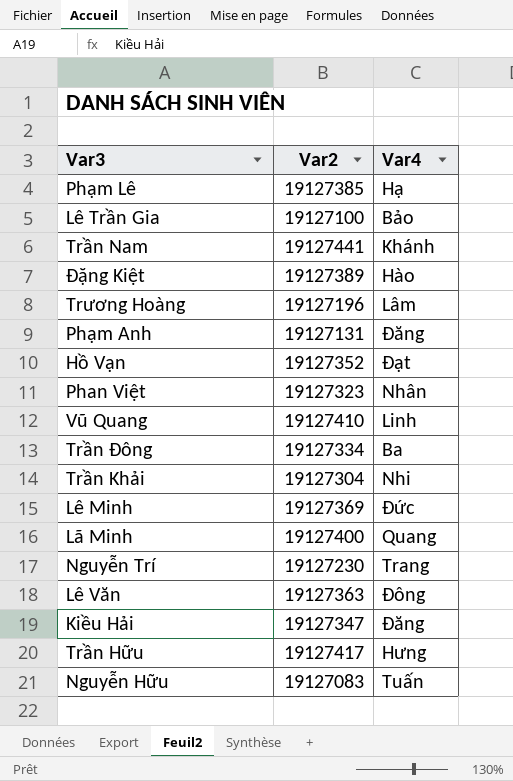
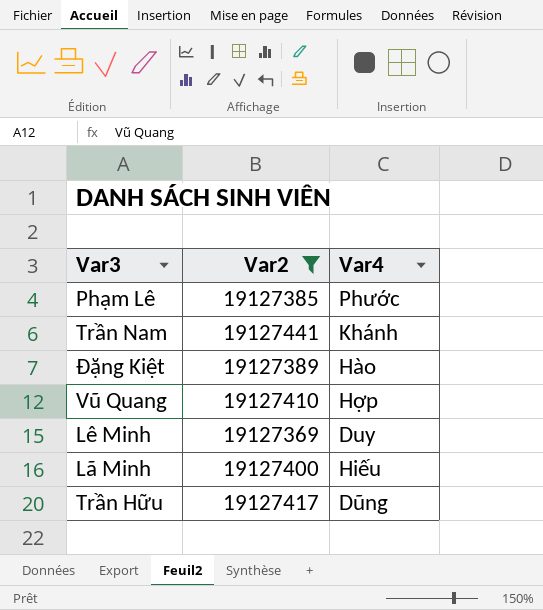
filter: none -> Var2 >= 19127369
Phạm Lê | Var4: Hạ -> Phước
Vũ Quang | Var4: Linh -> Hợp
Lê Minh | Var4: Đức -> Duy
Lã Minh | Var4: Quang -> Hiếu
Trần Hữu | Var4: Hưng -> Dũng

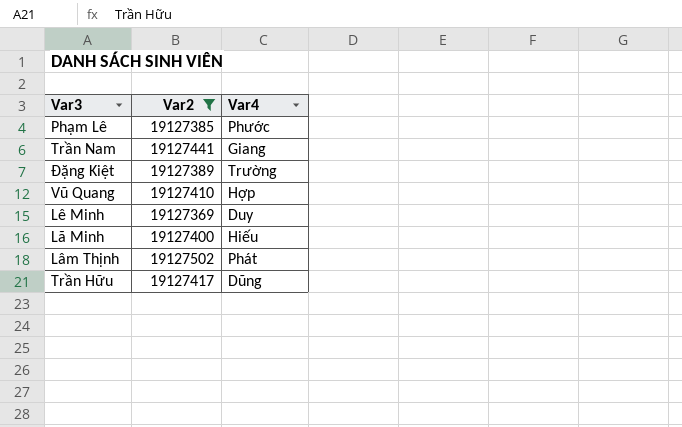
Trần Nam | Var4: Khánh -> Giang
Đặng Kiệt | Var4: Hào -> Trường
row Lâm Thịnh: none -> 19127502 | Phát

